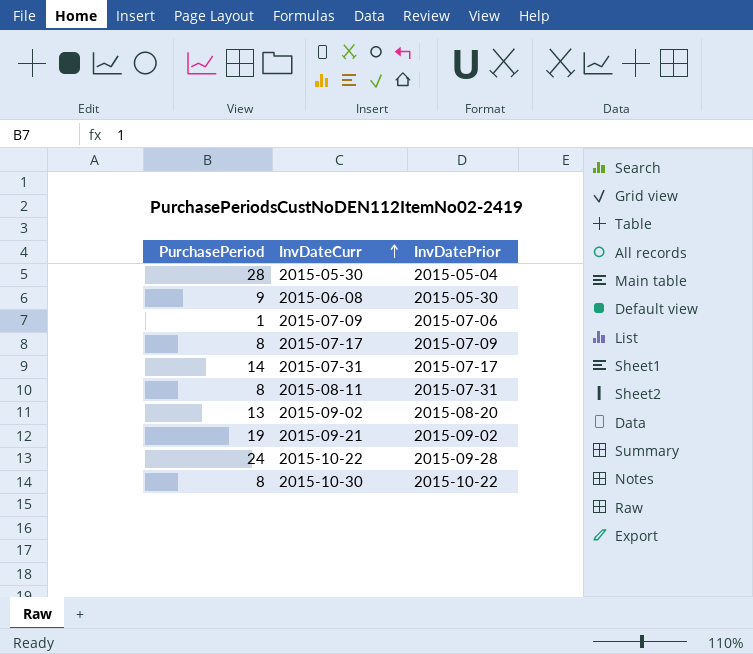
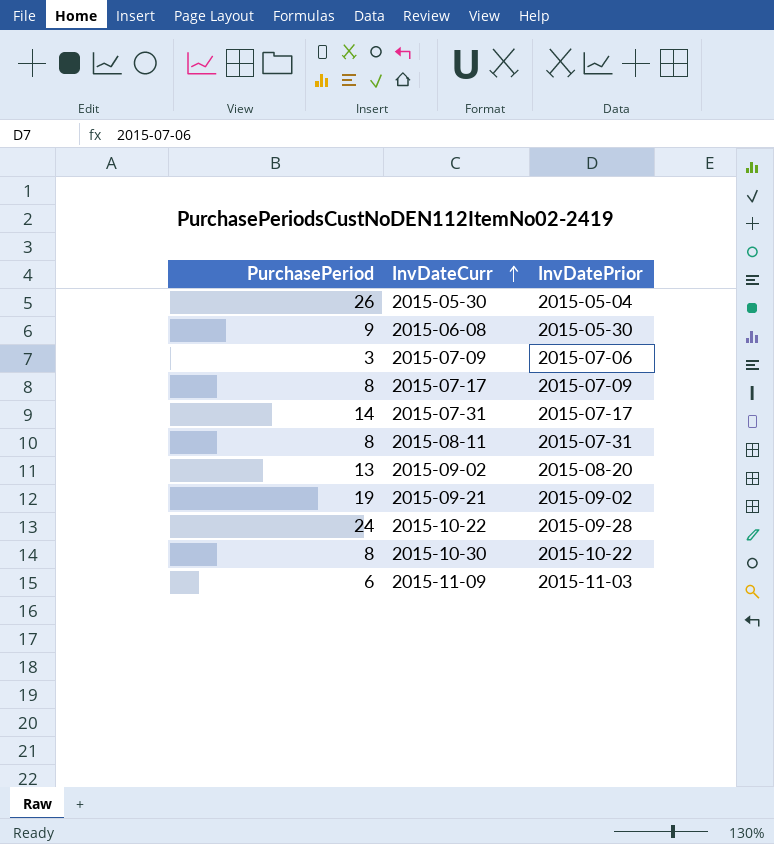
2015-05-30 | PurchasePeriod: 28 -> 26
2015-07-09 | PurchasePeriod: 1 -> 3
row 2015-11-09: none -> 6 | 2015-11-03

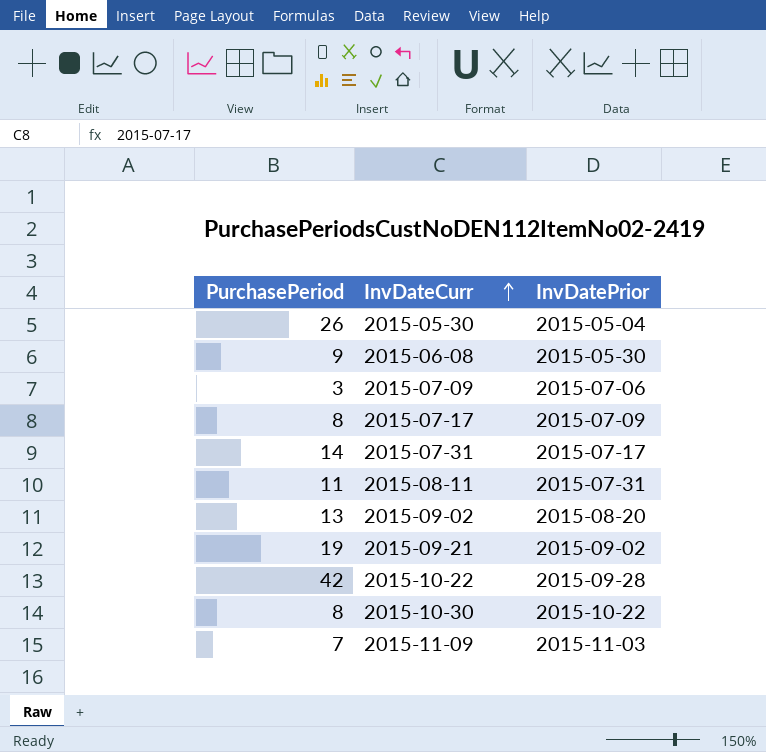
2015-08-11 | PurchasePeriod: 8 -> 11
2015-10-22 | PurchasePeriod: 24 -> 42
2015-11-09 | PurchasePeriod: 6 -> 7

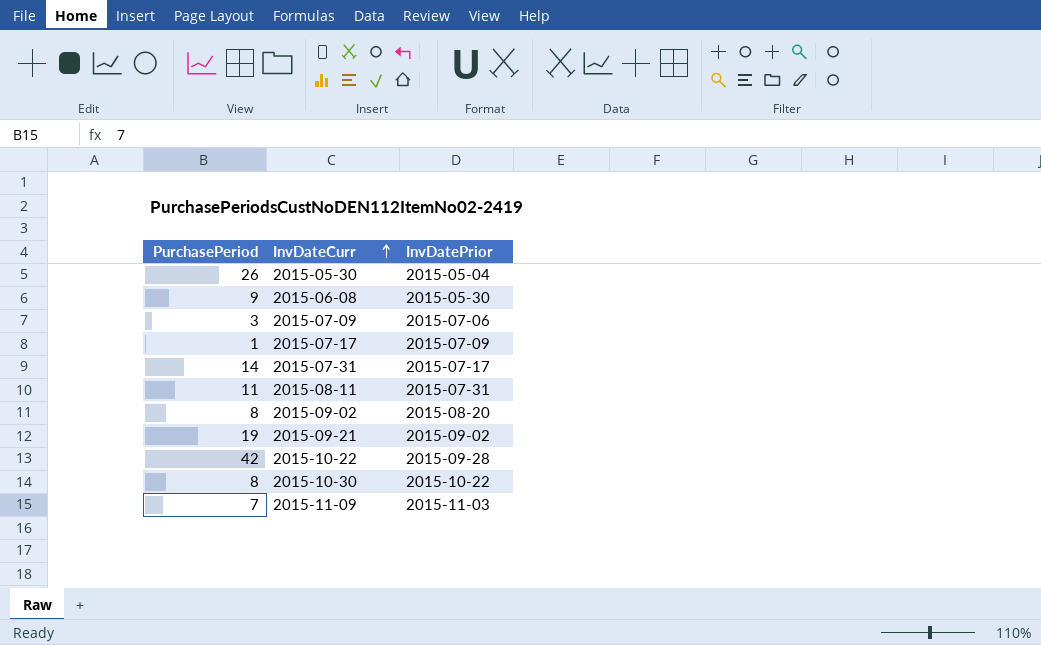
2015-07-17 | PurchasePeriod: 8 -> 1
2015-09-02 | PurchasePeriod: 13 -> 8

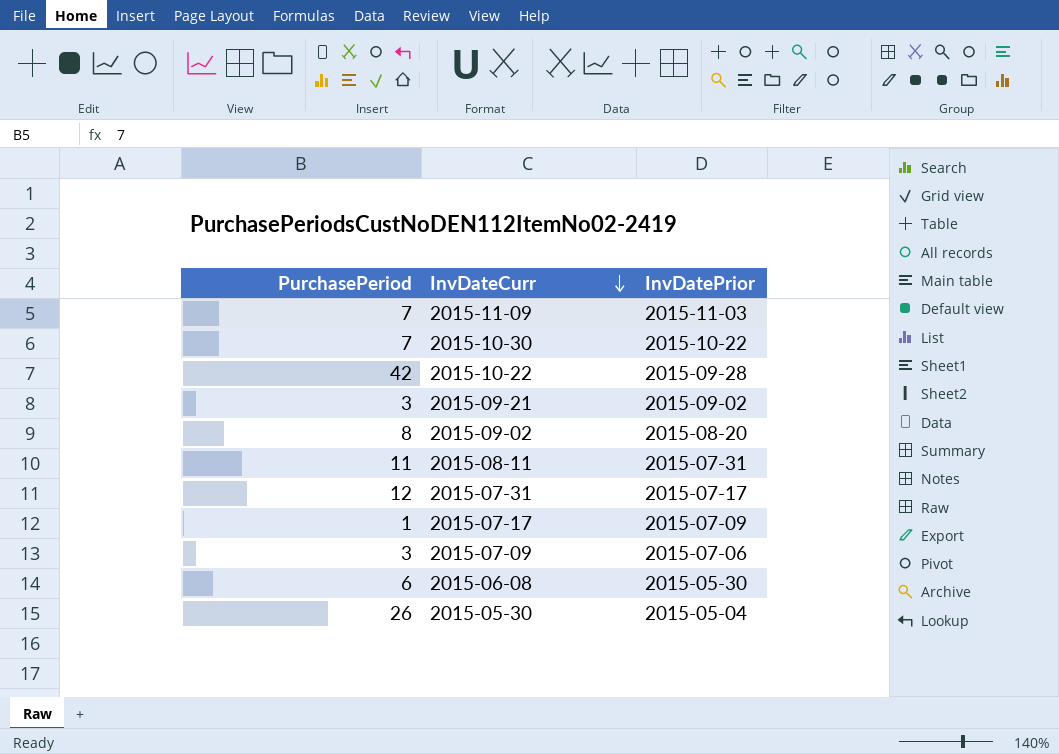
row order: InvDateCurr ascending -> InvDateCurr descending
2015-10-30 | PurchasePeriod: 8 -> 7
2015-09-21 | PurchasePeriod: 19 -> 3
2015-07-31 | PurchasePeriod: 14 -> 12
2015-06-08 | PurchasePeriod: 9 -> 6

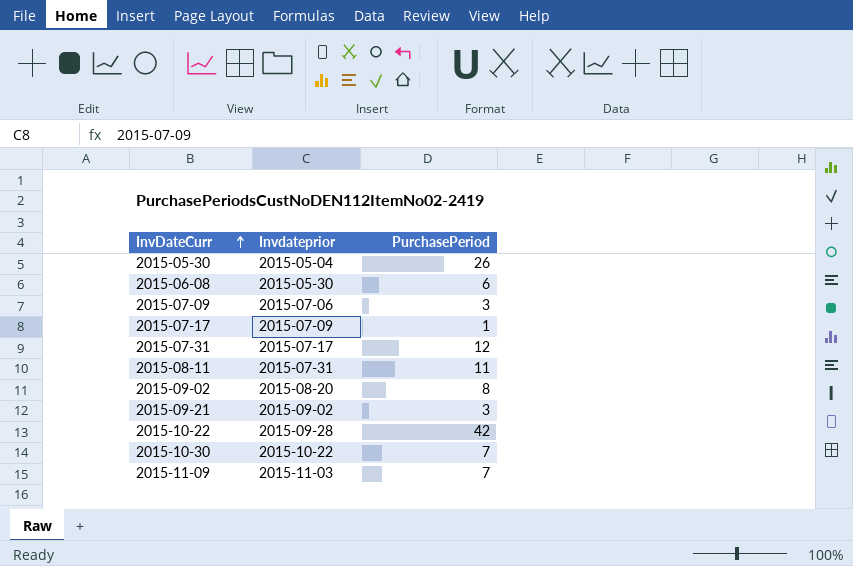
row order: InvDateCurr descending -> InvDateCurr ascending
column name: InvDatePrior -> Invdateprior
column PurchasePeriod | position: 1 -> 3

